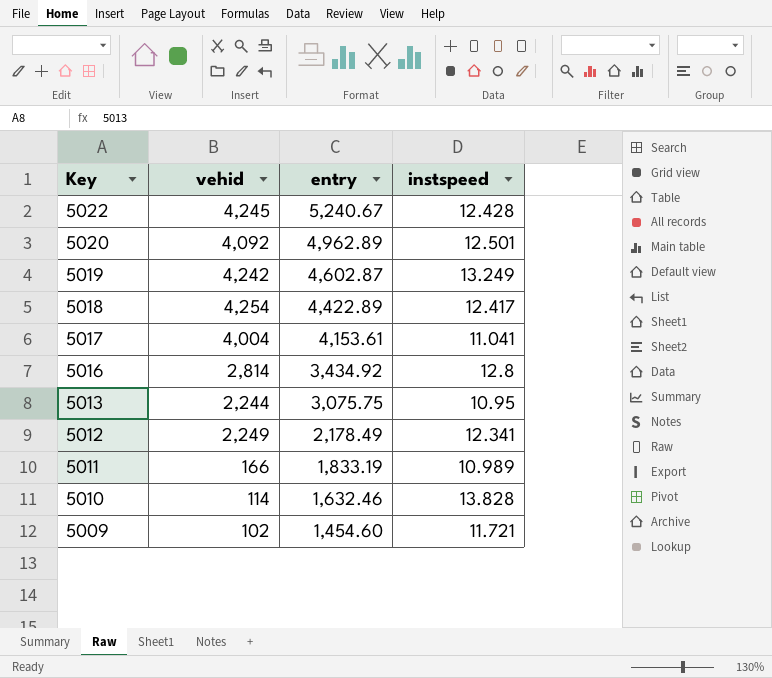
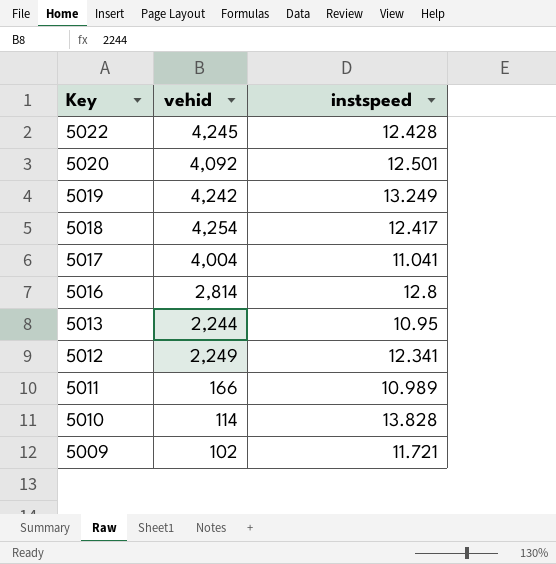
column entry | position: 3 -> none

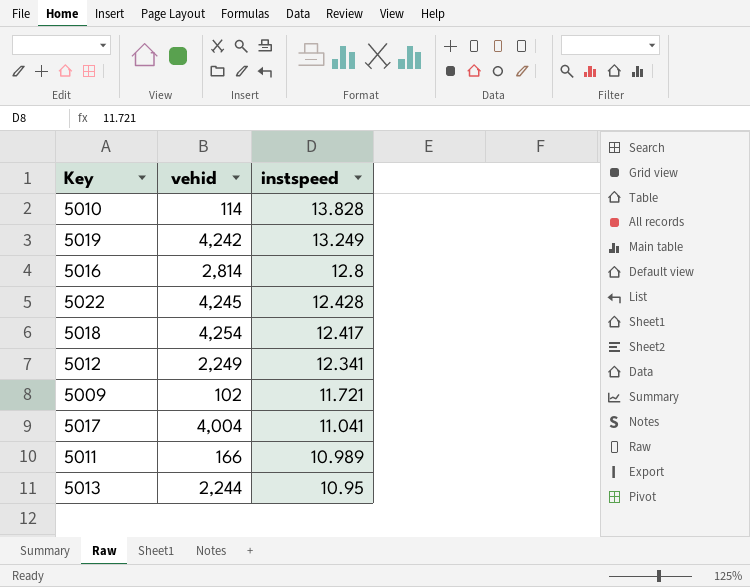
row order: Key descending -> instspeed descending
row 5020: 4,092 | 12.501 -> none

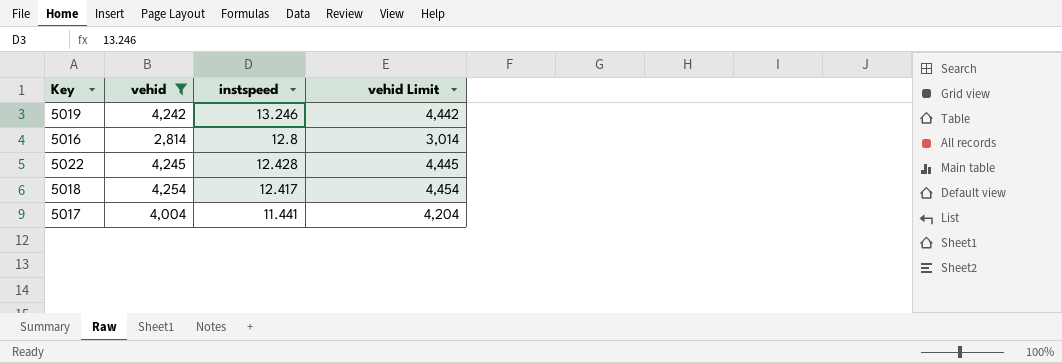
filter: none -> vehid >= 2,814
column vehid Limit | formula: none -> [vehid] + 200
5019 | instspeed: 13.249 -> 13.246
5017 | instspeed: 11.041 -> 11.441

